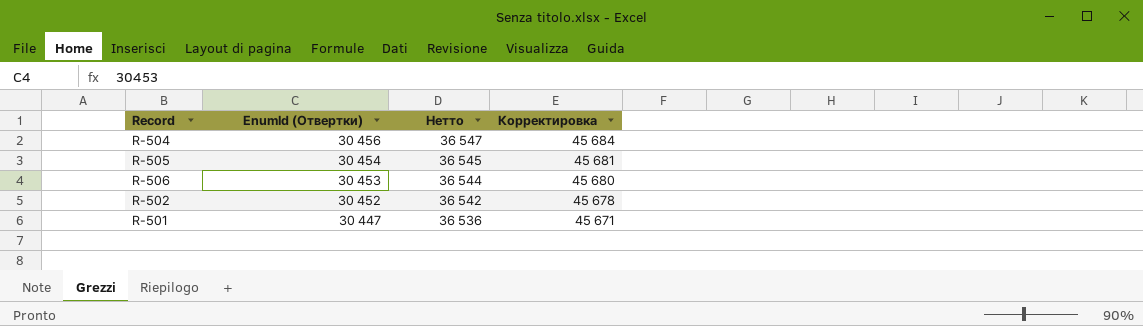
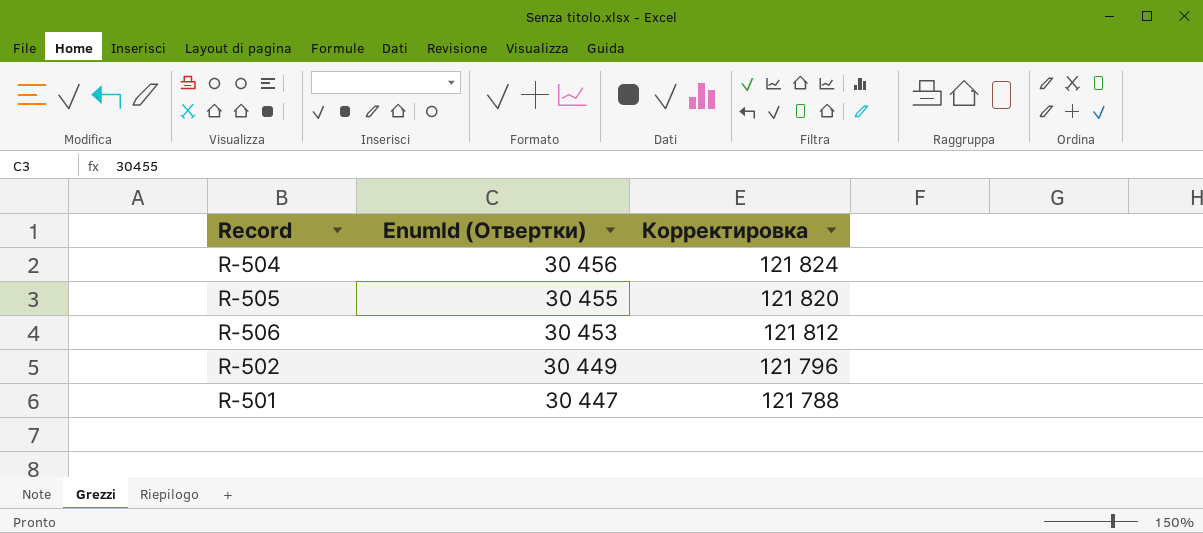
column Нетто | formula: [EnumId (Отвертки)] * 1,2 -> none
column Корректировка | formula: [EnumId (Отвертки)] * 1,5 -> [EnumId (Отвертки)] * 4
R-505 | EnumId (Отвертки): 30 454 -> 30 455
R-502 | EnumId (Отвертки): 30 452 -> 30 449

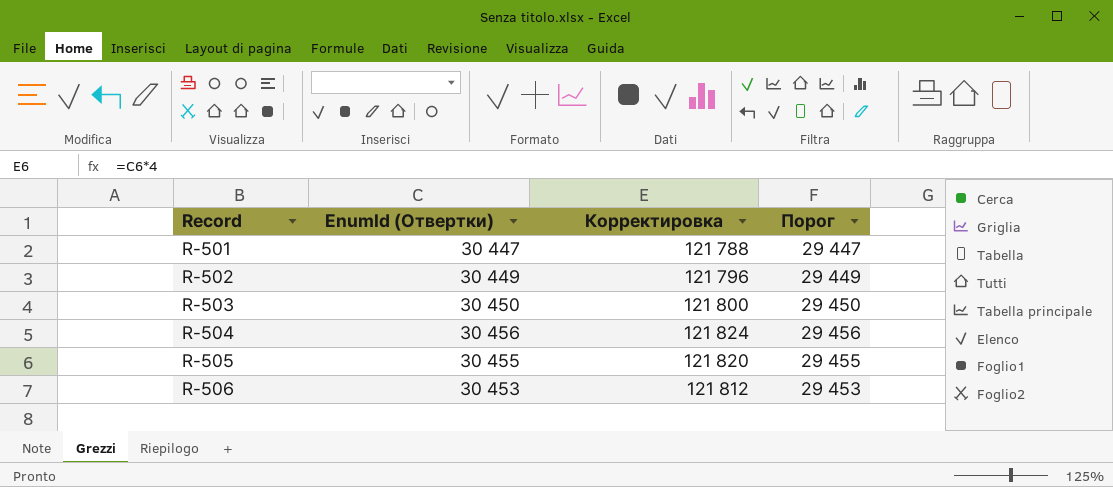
row order: EnumId (Отвертки) descending -> Record ascending
column Порог | formula: none -> [EnumId (Отвертки)] - 1000
row R-503: none -> 30 450 | 121 800 | 29 450

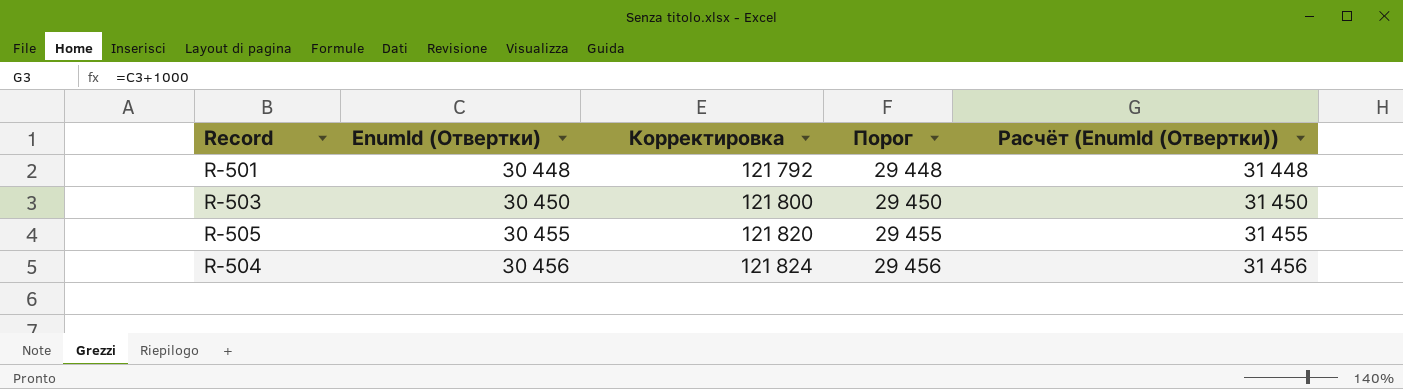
row order: Record ascending -> EnumId (Отвертки) ascending
column Расчёт (EnumId (Отвертки)) | formula: none -> [EnumId (Отвертки)] + 1000
row R-502: 30 449 | 121 796 | 29 449 -> none
row R-506: 30 453 | 121 812 | 29 453 -> none
R-501 | EnumId (Отвертки): 30 447 -> 30 448
R-501 | Корректировка: 121 788 -> 121 792
R-501 | Порог: 29 447 -> 29 448

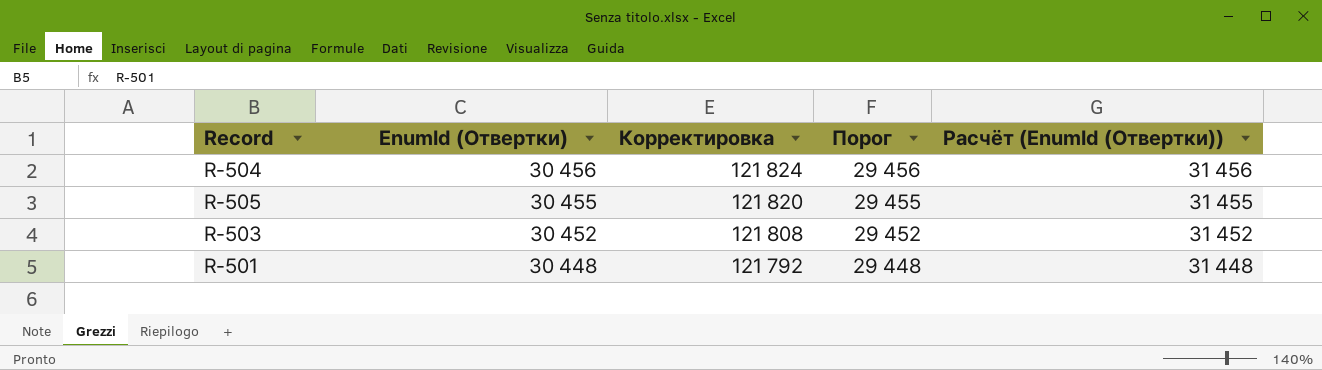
row order: EnumId (Отвертки) ascending -> EnumId (Отвертки) descending
R-503 | EnumId (Отвертки): 30 450 -> 30 452
R-503 | Корректировка: 121 800 -> 121 808
R-503 | Порог: 29 450 -> 29 452
R-503 | Расчёт (EnumId (Отвертки)): 31 450 -> 31 452

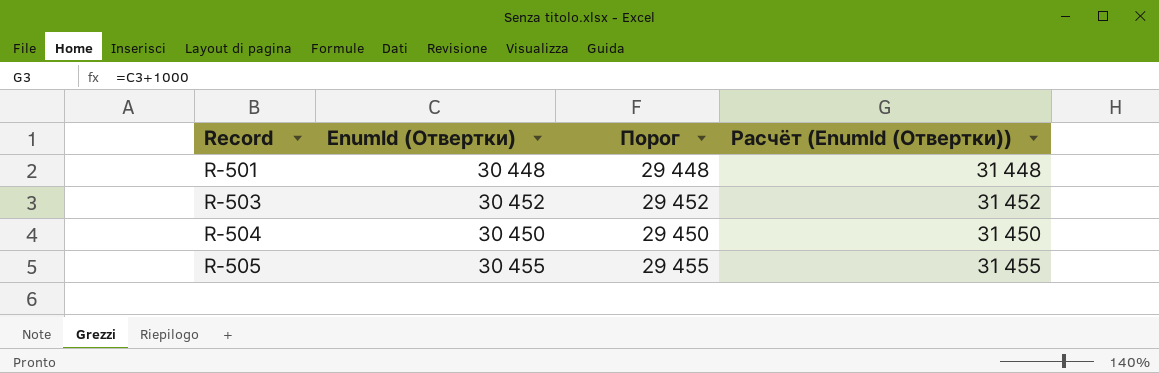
row order: EnumId (Отвертки) descending -> Record ascending
column Корректировка | formula: [EnumId (Отвертки)] * 4 -> none
R-504 | EnumId (Отвертки): 30 456 -> 30 450
R-504 | Порог: 29 456 -> 29 450
R-504 | Расчёт (EnumId (Отвертки)): 31 456 -> 31 450

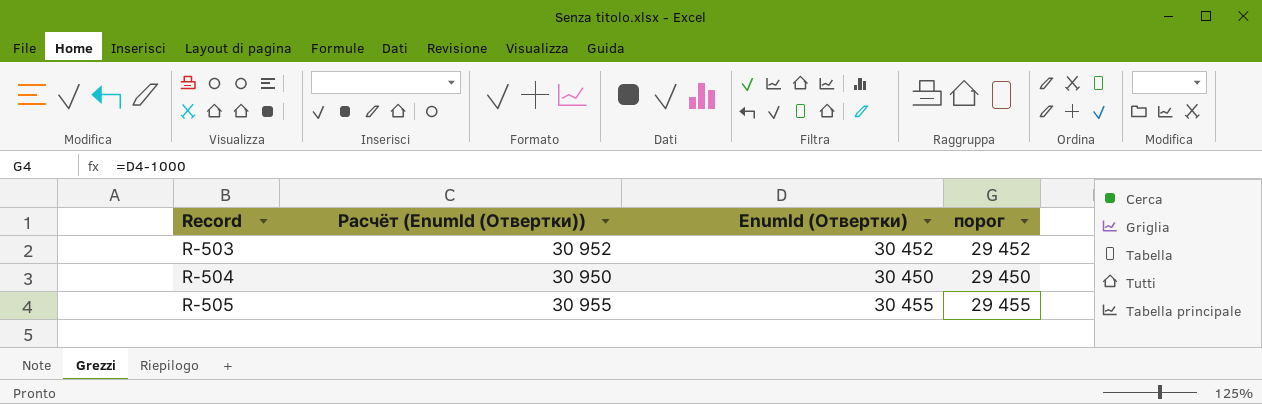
column Расчёт (EnumId (Отвертки)) | formula: [EnumId (Отвертки)] + 1000 -> [EnumId (Отвертки)] + 500
column Расчёт (EnumId (Отвертки)) | position: 4 -> 2
column name: Порог -> порог
row R-501: 30 448 | 29 448 | 31 448 -> none

